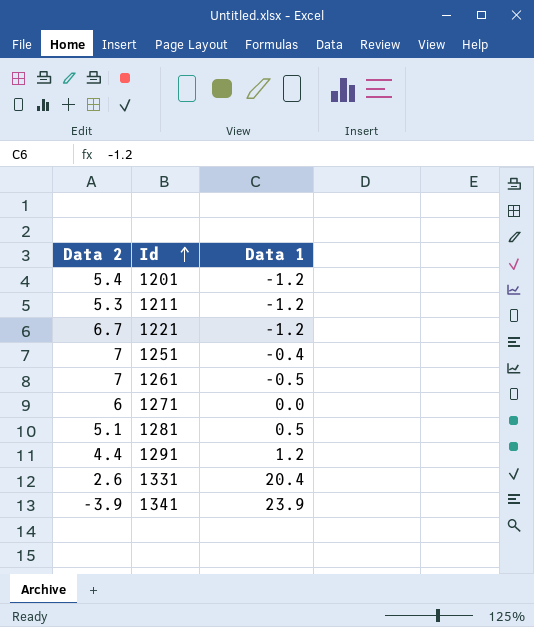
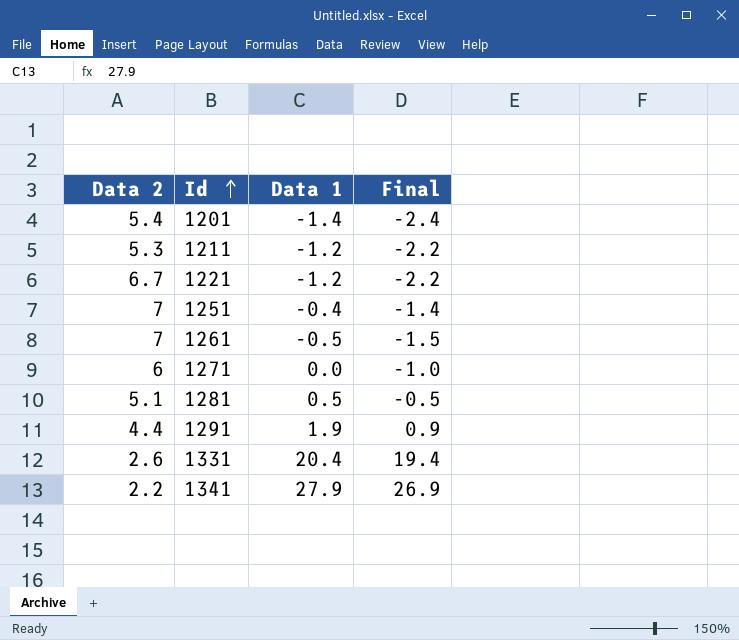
column Final | formula: none -> [Data 1] - 1
1201 | Data 1: -1.2 -> -1.4
1291 | Data 1: 1.2 -> 1.9
1341 | Data 2: -3.9 -> 2.2
1341 | Data 1: 23.9 -> 27.9

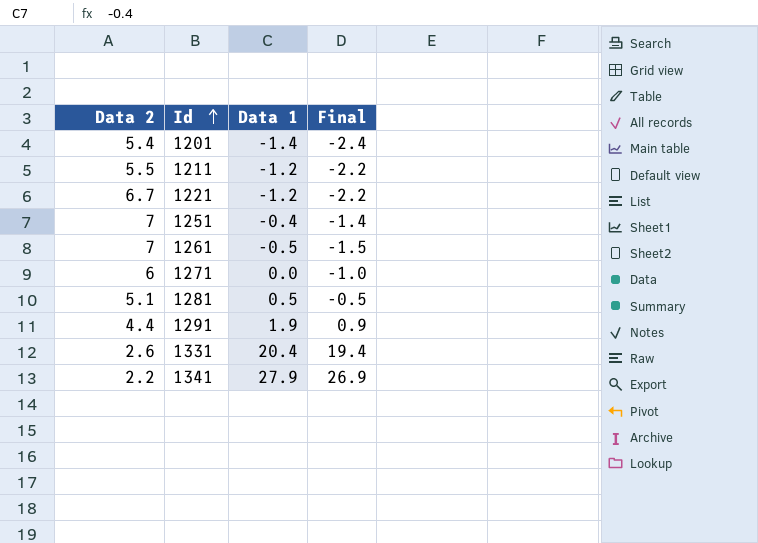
1211 | Data 2: 5.3 -> 5.5

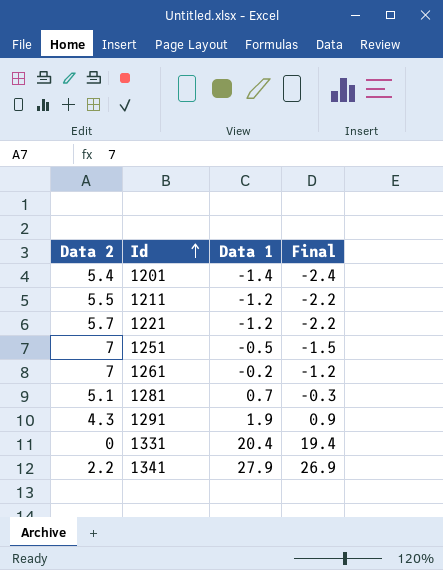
row 1271: 6 | 0.0 | -1.0 -> none
1221 | Data 2: 6.7 -> 5.7
1251 | Data 1: -0.4 -> -0.5
1251 | Final: -1.4 -> -1.5
1261 | Data 1: -0.5 -> -0.2
1261 | Final: -1.5 -> -1.2
1281 | Data 1: 0.5 -> 0.7
1281 | Final: -0.5 -> -0.3
1291 | Data 2: 4.4 -> 4.3
1331 | Data 2: 2.6 -> 0

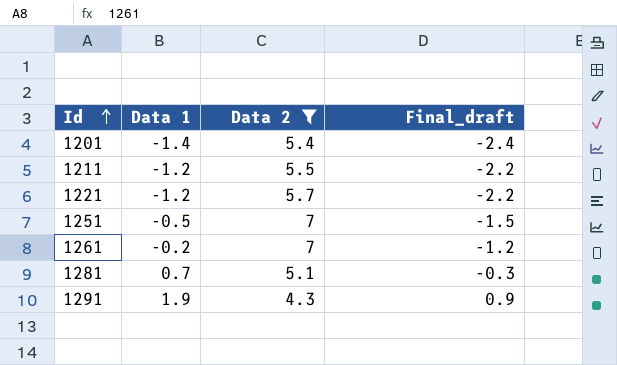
filter: none -> Data 2 >= 4.3
column Data 2 | position: 1 -> 3
column name: Final -> Final_draft

